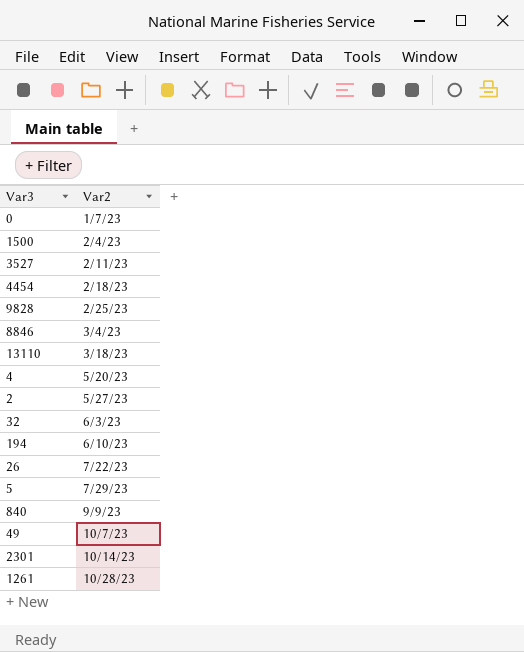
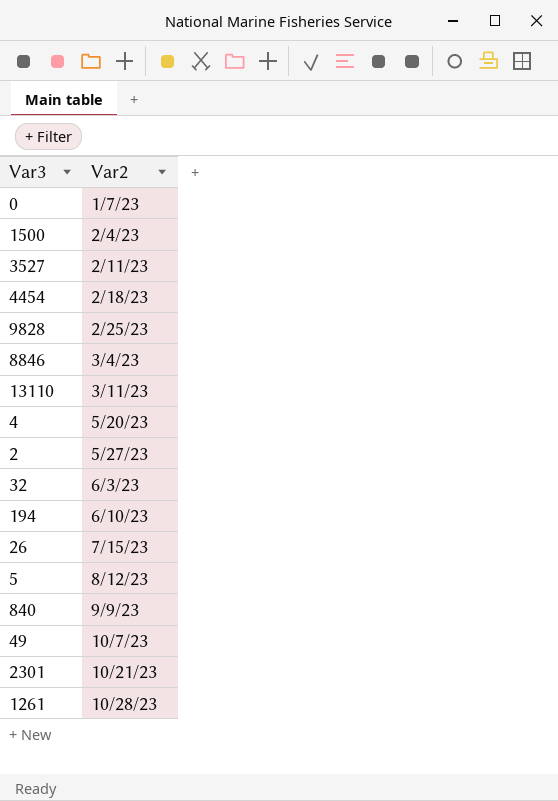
13110 | Var2: 3/18/23 -> 3/11/23
26 | Var2: 7/22/23 -> 7/15/23
5 | Var2: 7/29/23 -> 8/12/23
2301 | Var2: 10/14/23 -> 10/21/23

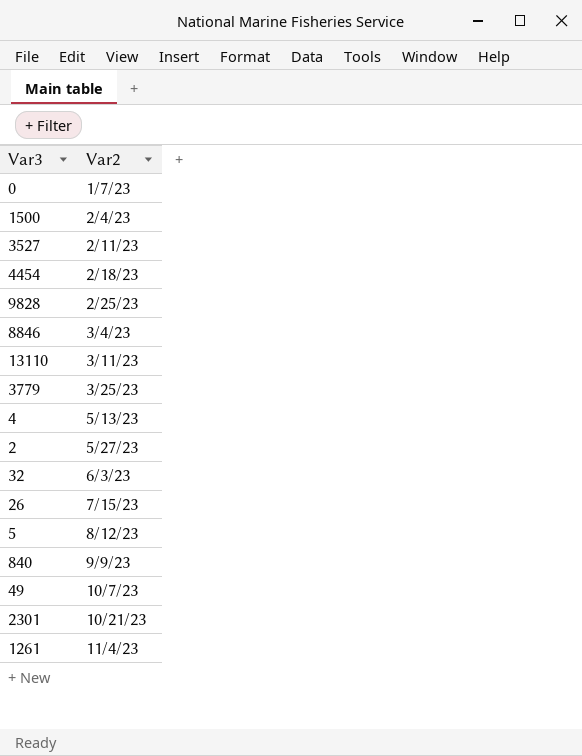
row 194: 6/10/23 -> none
row 3779: none -> 3/25/23
4 | Var2: 5/20/23 -> 5/13/23
1261 | Var2: 10/28/23 -> 11/4/23

